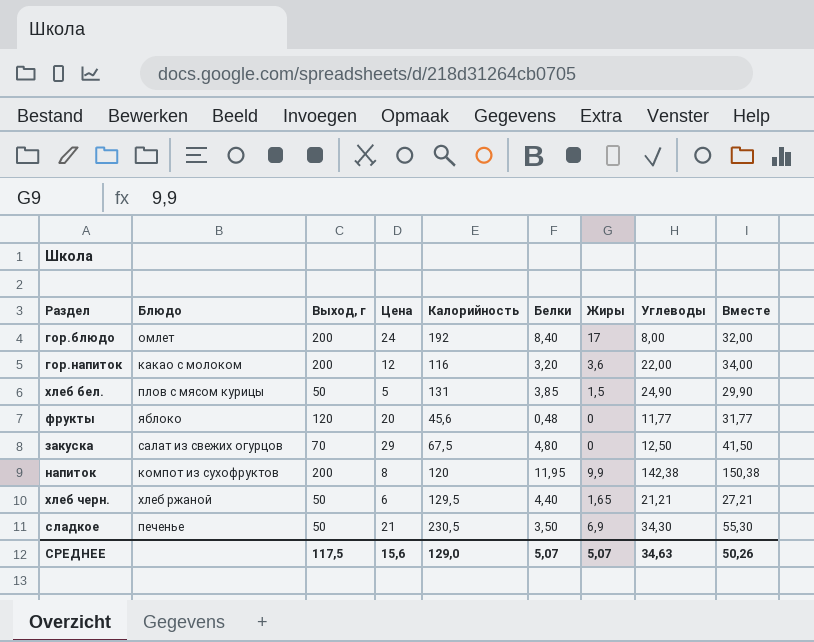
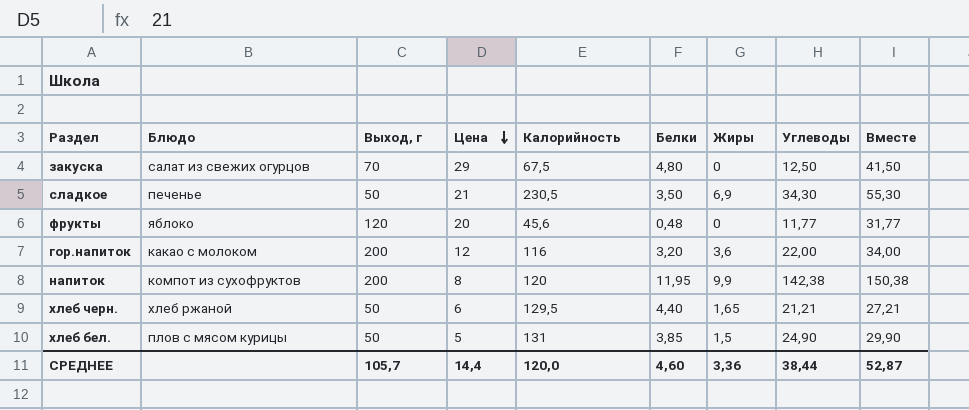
row order: none -> Цена descending
row гор.блюдо: омлет | 200 | 24 | 192 | 8,40 | 17 | 8,00 | 32,00 -> none
СРЕДНЕЕ | Выход, г: 117,5 -> 105,7
СРЕДНЕЕ | Цена: 15,6 -> 14,4
СРЕДНЕЕ | Калорийность: 129,0 -> 120,0
СРЕДНЕЕ | Белки: 5,07 -> 4,60
СРЕДНЕЕ | Жиры: 5,07 -> 3,36
СРЕДНЕЕ | Углеводы: 34,63 -> 38,44
СРЕДНЕЕ | Вместе: 50,26 -> 52,87

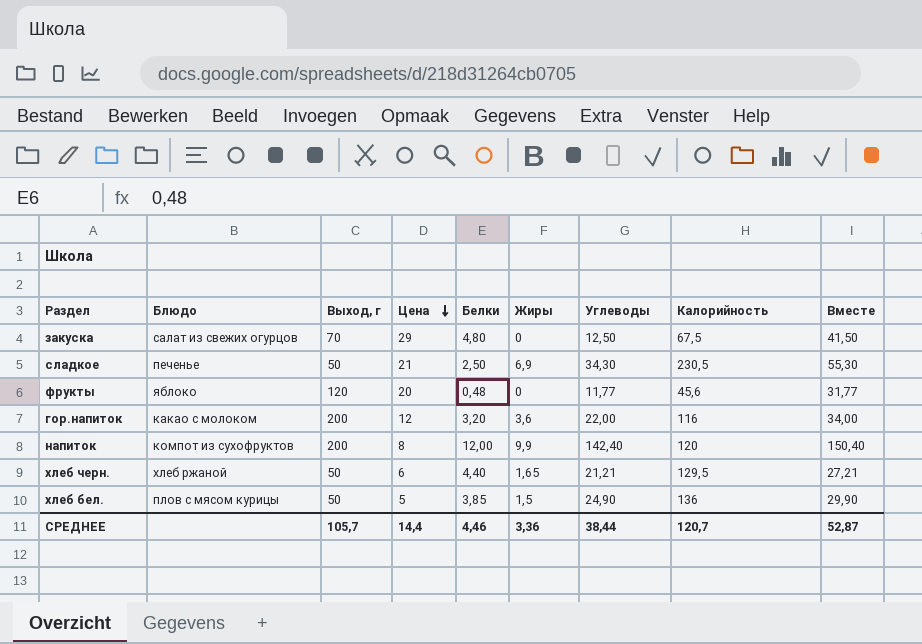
column Калорийность | position: 5 -> 8
сладкое | Белки: 3,50 -> 2,50
напиток | Белки: 11,95 -> 12,00
напиток | Углеводы: 142,38 -> 142,40
напиток | Вместе: 150,38 -> 150,40
хлеб бел. | Калорийность: 131 -> 136
СРЕДНЕЕ | Белки: 4,60 -> 4,46
СРЕДНЕЕ | Калорийность: 120,0 -> 120,7

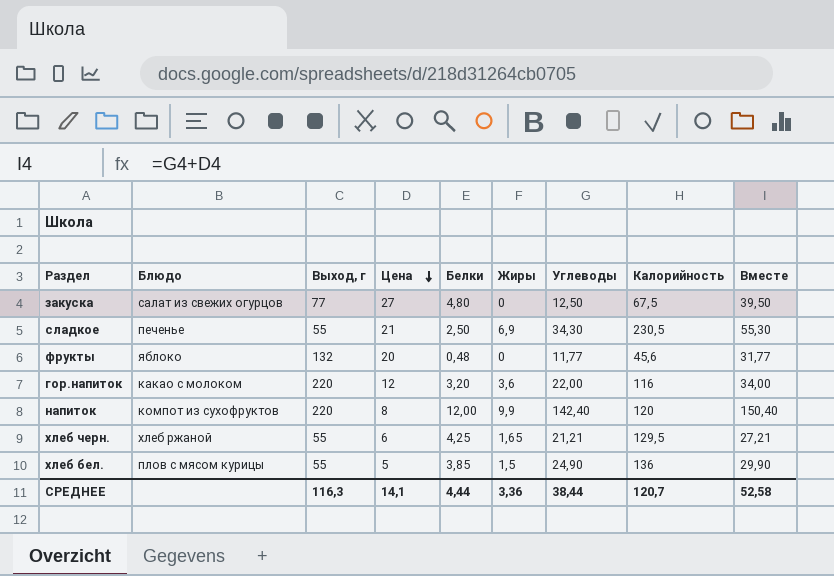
закуска | Выход, г: 70 -> 77
закуска | Цена: 29 -> 27
закуска | Вместе: 41,50 -> 39,50
сладкое | Выход, г: 50 -> 55
фрукты | Выход, г: 120 -> 132
гор.напиток | Выход, г: 200 -> 220
напиток | Выход, г: 200 -> 220
хлеб черн. | Выход, г: 50 -> 55
хлеб черн. | Белки: 4,40 -> 4,25
хлеб бел. | Выход, г: 50 -> 55
СРЕДНЕЕ | Выход, г: 105,7 -> 116,3
СРЕДНЕЕ | Цена: 14,4 -> 14,1
СРЕДНЕЕ | Белки: 4,46 -> 4,44
СРЕДНЕЕ | Вместе: 52,87 -> 52,58

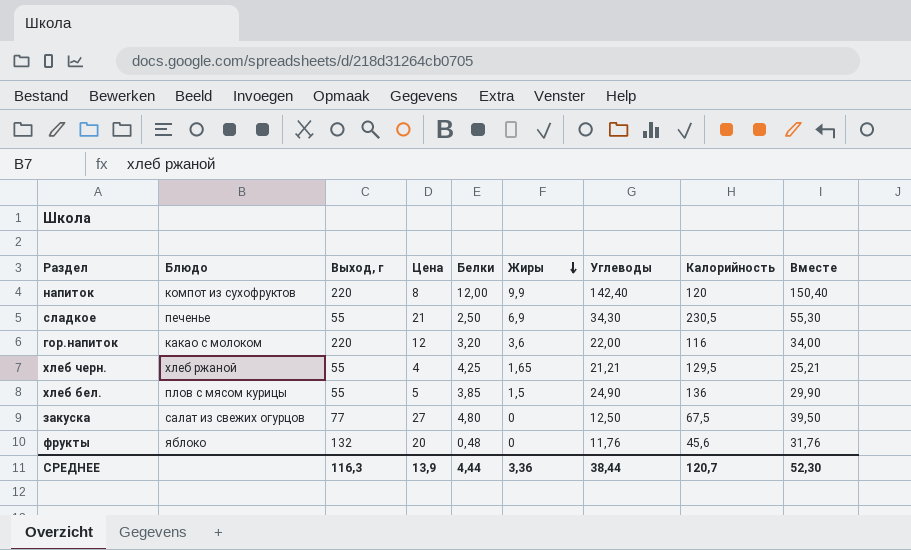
row order: Цена descending -> Жиры descending
хлеб черн. | Цена: 6 -> 4
хлеб черн. | Вместе: 27,21 -> 25,21
фрукты | Углеводы: 11,77 -> 11,76
фрукты | Вместе: 31,77 -> 31,76
СРЕДНЕЕ | Цена: 14,1 -> 13,9
СРЕДНЕЕ | Вместе: 52,58 -> 52,30

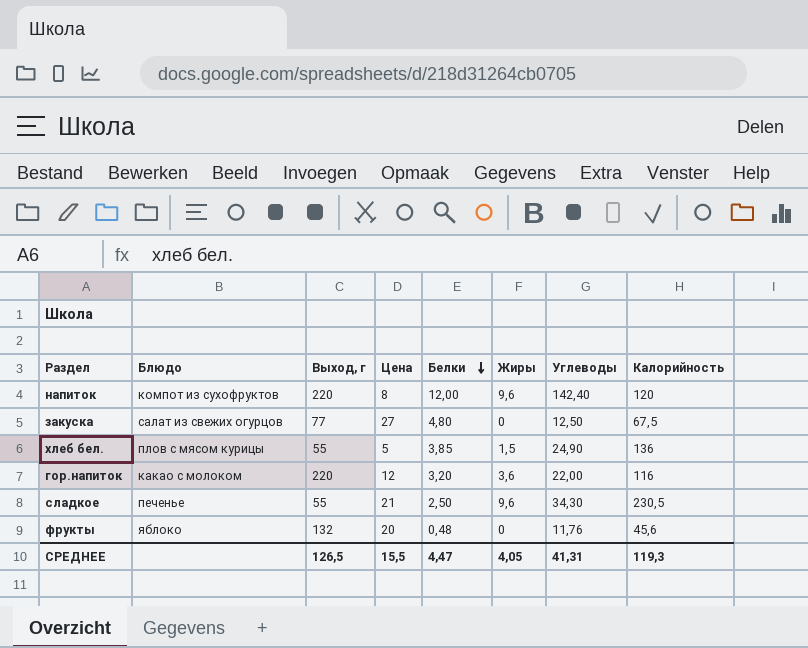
row order: Жиры descending -> Белки descending
column Вместе | formula: [Цена] + [Углеводы] -> none
row хлеб черн.: хлеб ржаной | 55 | 4 | 4,25 | 1,65 | 21,21 | 129,5 | 25,21 -> none
напиток | Жиры: 9,9 -> 9,6
сладкое | Жиры: 6,9 -> 9,6
СРЕДНЕЕ | Выход, г: 116,3 -> 126,5
СРЕДНЕЕ | Цена: 13,9 -> 15,5
СРЕДНЕЕ | Белки: 4,44 -> 4,47
СРЕДНЕЕ | Жиры: 3,36 -> 4,05
СРЕДНЕЕ | Углеводы: 38,44 -> 41,31
СРЕДНЕЕ | Калорийность: 120,7 -> 119,3

